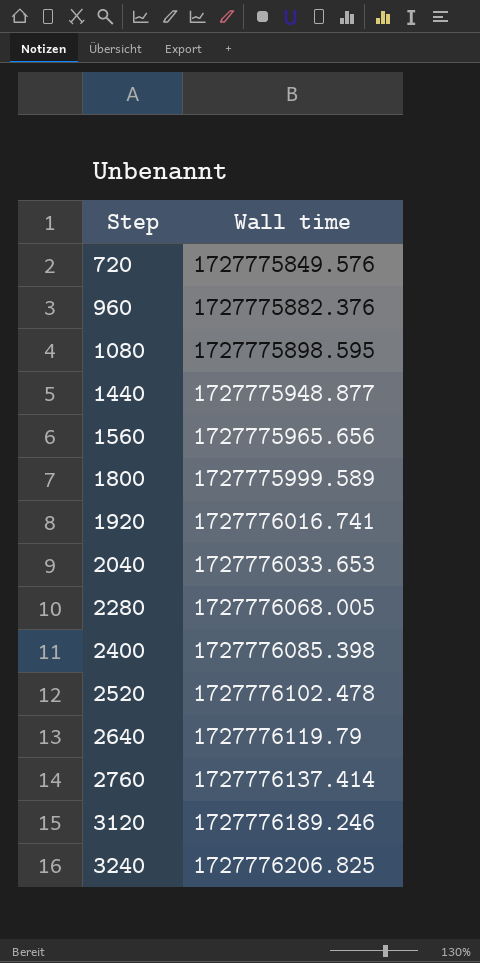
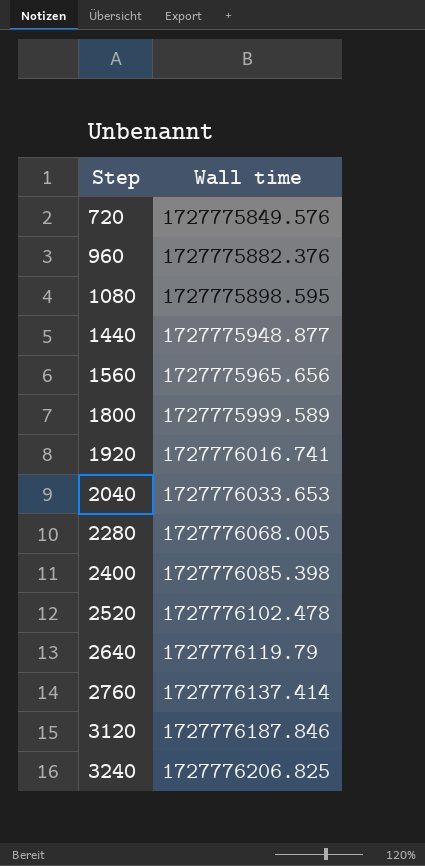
3120 | Wall time: 1727776189.246 -> 1727776187.846

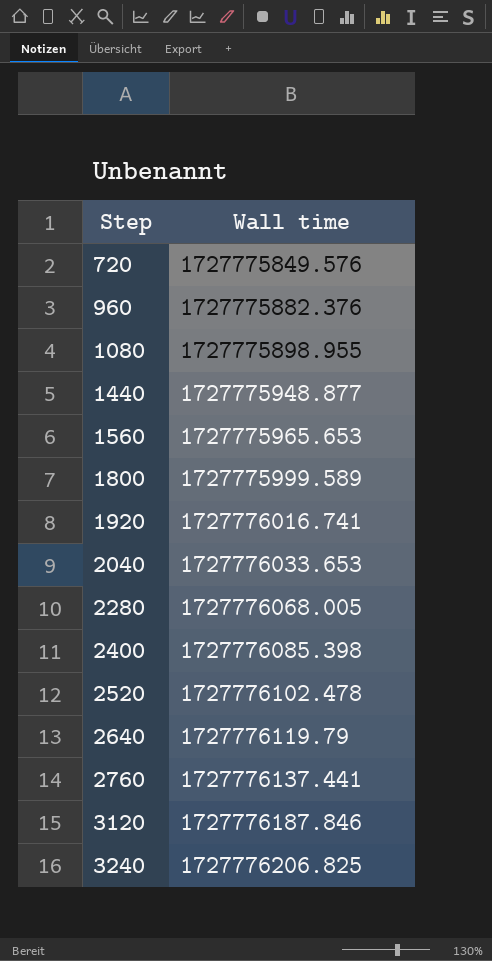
1080 | Wall time: 1727775898.595 -> 1727775898.955
1560 | Wall time: 1727775965.656 -> 1727775965.653
2760 | Wall time: 1727776137.414 -> 1727776137.441

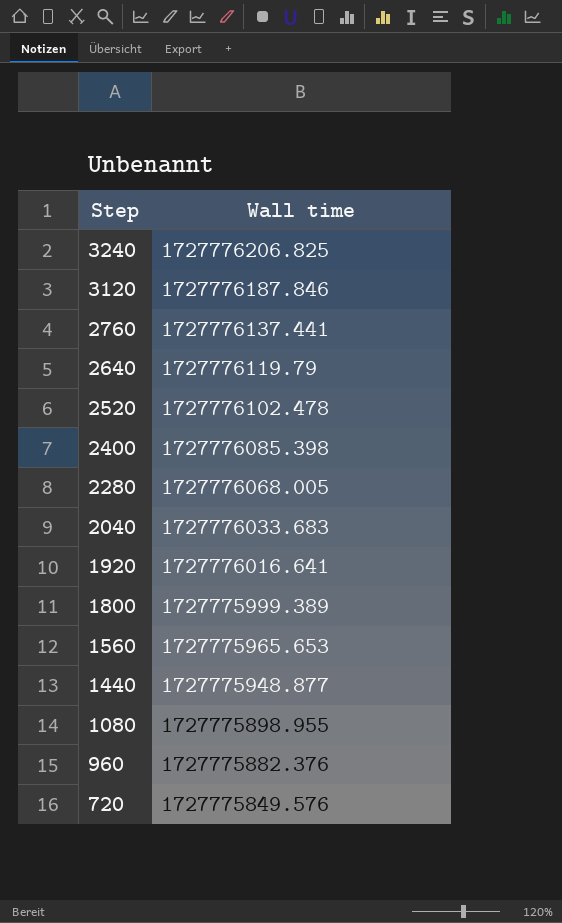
row order: Step ascending -> Step descending
2040 | Wall time: 1727776033.653 -> 1727776033.683
1920 | Wall time: 1727776016.741 -> 1727776016.641
1800 | Wall time: 1727775999.589 -> 1727775999.389

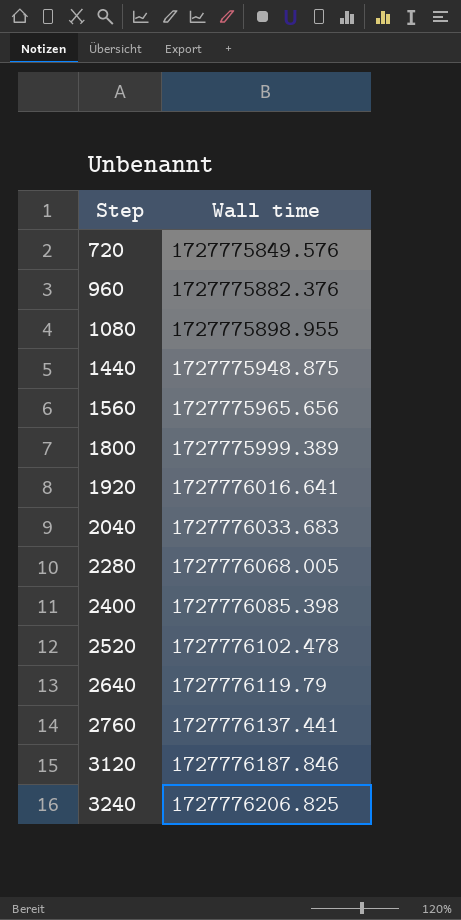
row order: Step descending -> Step ascending
1440 | Wall time: 1727775948.877 -> 1727775948.875
1560 | Wall time: 1727775965.653 -> 1727775965.656

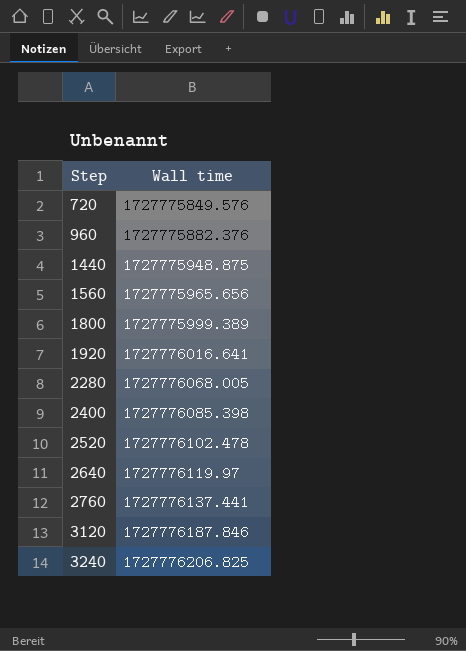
row 1080: 1727775898.955 -> none
row 2040: 1727776033.683 -> none
2640 | Wall time: 1727776119.79 -> 1727776119.97

